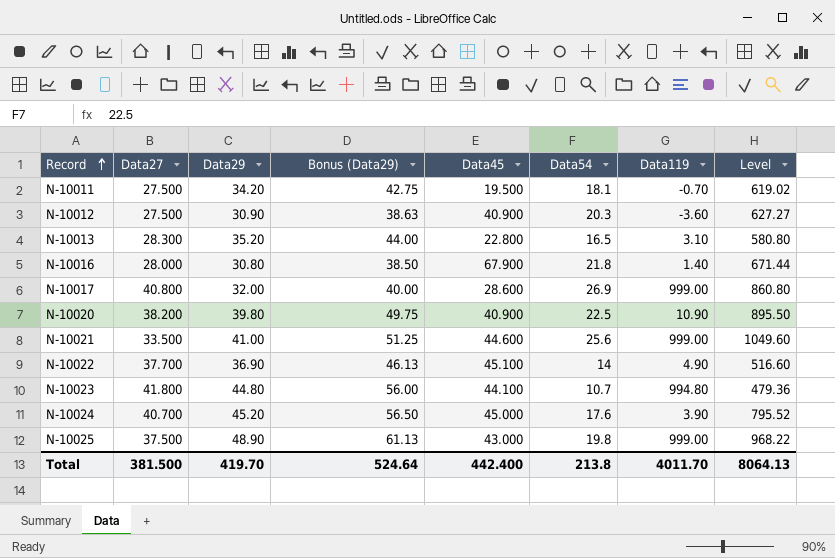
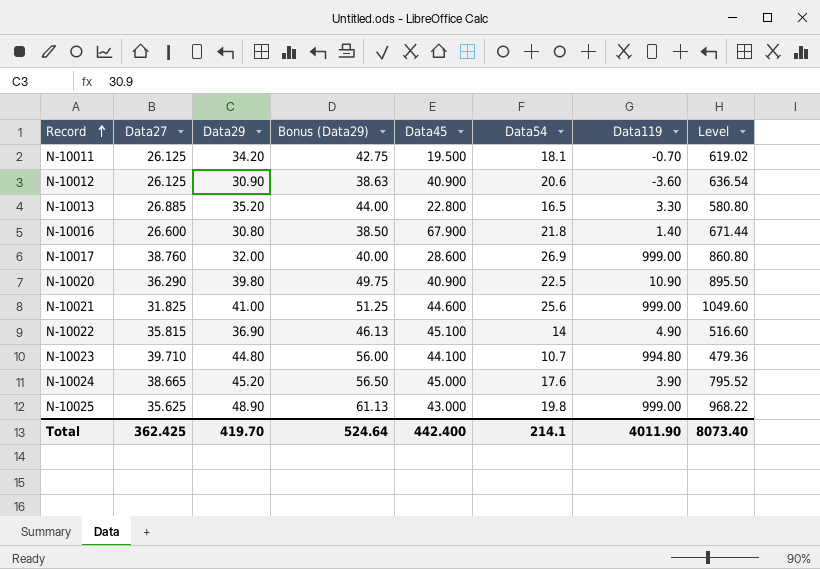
N-10011 | Data27: 27.500 -> 26.125
N-10012 | Data27: 27.500 -> 26.125
N-10012 | Data54: 20.3 -> 20.6
N-10012 | Level: 627.27 -> 636.54
N-10013 | Data27: 28.300 -> 26.885
N-10013 | Data119: 3.10 -> 3.30
N-10016 | Data27: 28.000 -> 26.600
N-10017 | Data27: 40.800 -> 38.760
N-10020 | Data27: 38.200 -> 36.290
N-10021 | Data27: 33.500 -> 31.825
N-10022 | Data27: 37.700 -> 35.815
N-10023 | Data27: 41.800 -> 39.710
N-10024 | Data27: 40.700 -> 38.665
N-10025 | Data27: 37.500 -> 35.625
Total | Data27: 381.500 -> 362.425
Total | Data54: 213.8 -> 214.1
Total | Data119: 4011.70 -> 4011.90
Total | Level: 8064.13 -> 8073.40

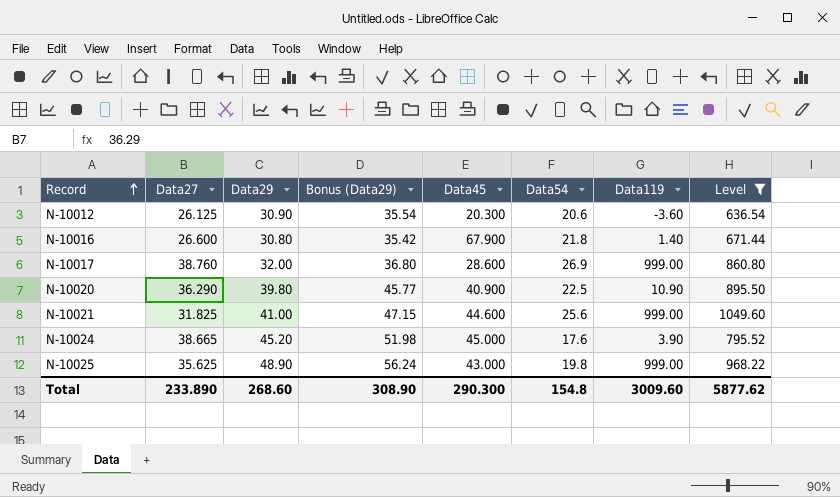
filter: none -> Level >= 636.54
column Bonus (Data29) | formula: [Data29] * 1.25 -> [Data29] * 1.15
N-10012 | Data45: 40.900 -> 20.300
Total | Data27: 362.425 -> 233.890
Total | Data29: 419.70 -> 268.60
Total | Bonus (Data29): 524.64 -> 308.90
Total | Data45: 442.400 -> 290.300
Total | Data54: 214.1 -> 154.8
Total | Data119: 4011.90 -> 3009.60
Total | Level: 8073.40 -> 5877.62

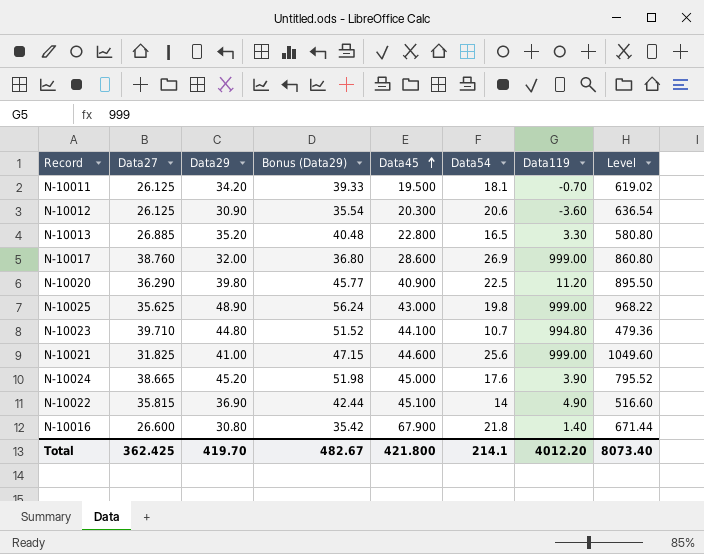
filter: Level >= 636.54 -> none
row order: Record ascending -> Data45 ascending
N-10020 | Data119: 10.90 -> 11.20
Total | Data27: 233.890 -> 362.425
Total | Data29: 268.60 -> 419.70
Total | Bonus (Data29): 308.90 -> 482.67
Total | Data45: 290.300 -> 421.800
Total | Data54: 154.8 -> 214.1
Total | Data119: 3009.60 -> 4012.20
Total | Level: 5877.62 -> 8073.40

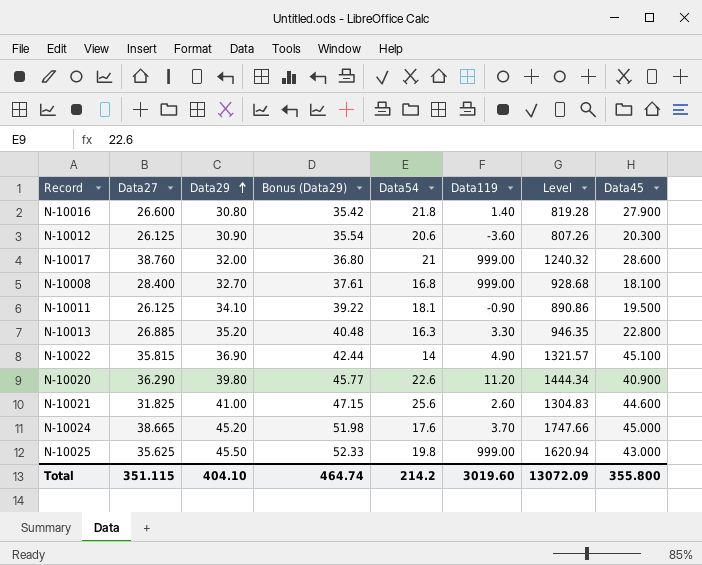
row order: Data45 ascending -> Data29 ascending
column Level | formula: [Data29] * [Data54] -> [Data27] * [Data29]
column Data45 | position: 5 -> 8
row N-10023: 39.710 | 44.80 | 51.52 | 44.100 | 10.7 | 994.80 | 479.36 -> none
N-10016 | Data45: 67.900 -> 27.900
N-10017 | Data54: 26.9 -> 21
row N-10008: none -> 28.400 | 32.70 | 37.61 | 16.8 | 999.00 | 928.68 | 18.100
N-10011 | Data29: 34.20 -> 34.10
N-10011 | Bonus (Data29): 39.33 -> 39.22
N-10011 | Data119: -0.70 -> -0.90
N-10013 | Data54: 16.5 -> 16.3
N-10020 | Data54: 22.5 -> 22.6
N-10021 | Data119: 999.00 -> 2.60
N-10024 | Data119: 3.90 -> 3.70
N-10025 | Data29: 48.90 -> 45.50
N-10025 | Bonus (Data29): 56.24 -> 52.33
Total | Data27: 362.425 -> 351.115
Total | Data29: 419.70 -> 404.10
Total | Bonus (Data29): 482.67 -> 464.74
Total | Data54: 214.1 -> 214.2
Total | Data119: 4012.20 -> 3019.60
Total | Level: 8073.40 -> 13072.09
Total | Data45: 421.800 -> 355.800

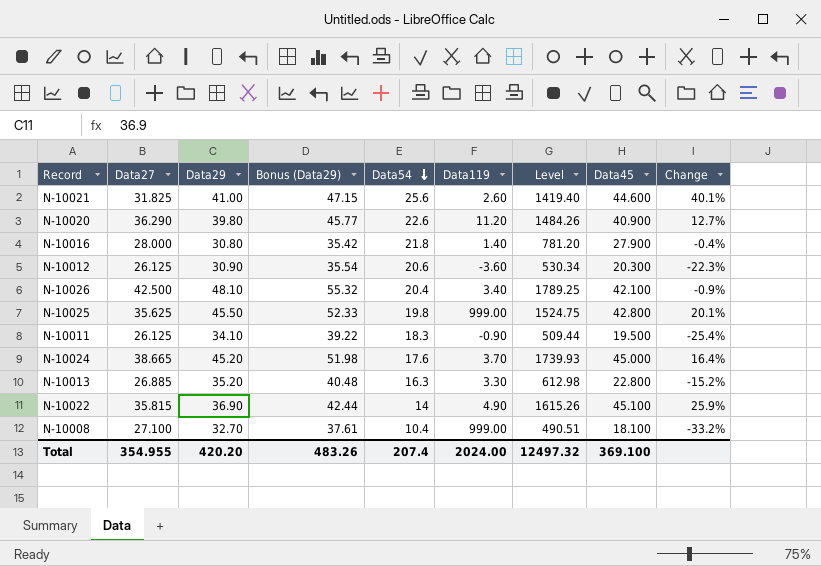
row order: Data29 ascending -> Data54 descending
column Level | formula: [Data27] * [Data29] -> [Data27] * [Data45]
column Change | formula: none -> ([Data45] - [Data27]) / [Data27]
row N-10017: 38.760 | 32.00 | 36.80 | 21 | 999.00 | 1240.32 | 28.600 -> none
N-10016 | Data27: 26.600 -> 28.000
row N-10026: none -> 42.500 | 48.10 | 55.32 | 20.4 | 3.40 | 1789.25 | 42.100 | -0.9%
N-10025 | Data45: 43.000 -> 42.800
N-10011 | Data54: 18.1 -> 18.3
N-10008 | Data27: 28.400 -> 27.100
N-10008 | Data54: 16.8 -> 10.4
Total | Data27: 351.115 -> 354.955
Total | Data29: 404.10 -> 420.20
Total | Bonus (Data29): 464.74 -> 483.26
Total | Data54: 214.2 -> 207.4
Total | Data119: 3019.60 -> 2024.00
Total | Level: 13072.09 -> 12497.32
Total | Data45: 355.800 -> 369.100

